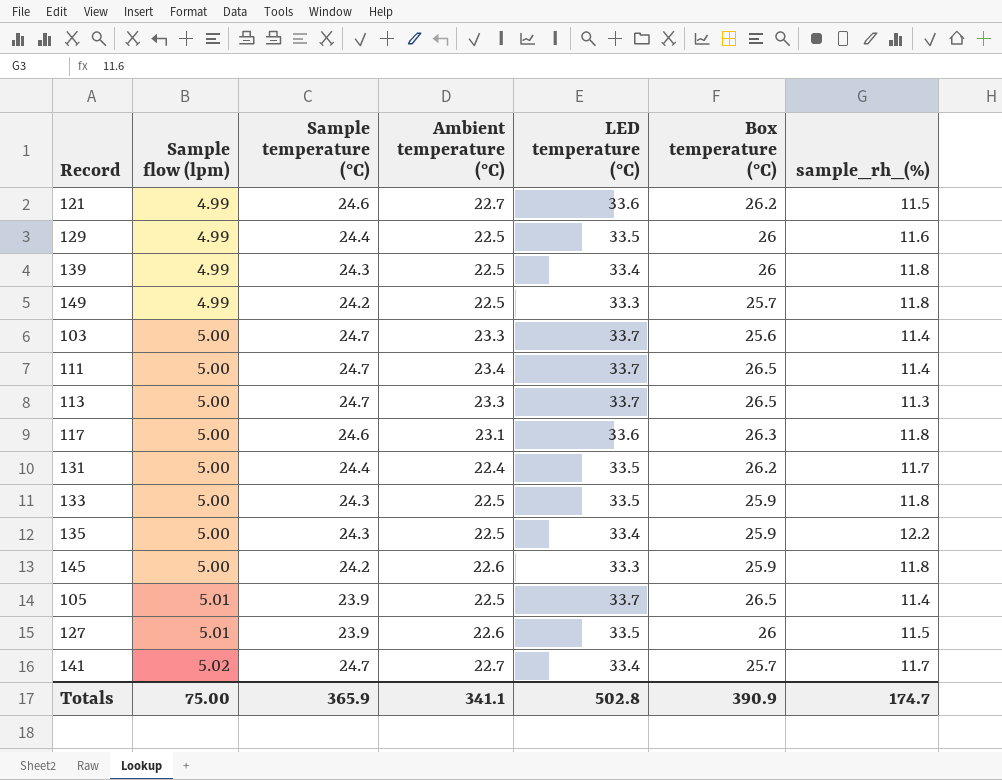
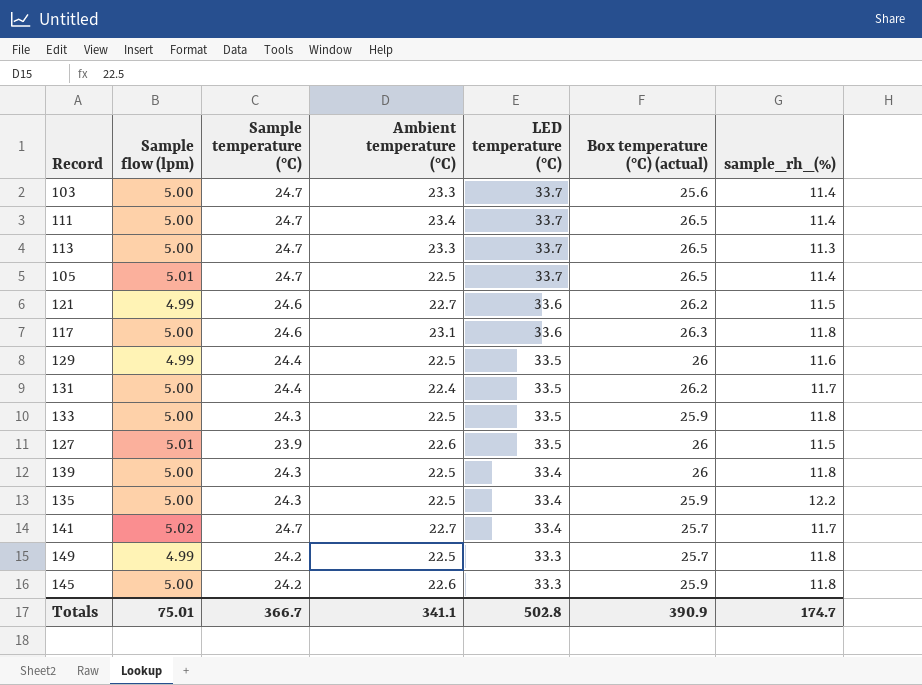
row order: Sample flow (lpm) ascending -> LED temperature (°C) descending
column name: Box temperature (°C) -> Box temperature (°C) (actual)
105 | Sample temperature (°C): 23.9 -> 24.7
139 | Sample flow (lpm): 4.99 -> 5.00
Totals | Sample flow (lpm): 75.00 -> 75.01
Totals | Sample temperature (°C): 365.9 -> 366.7

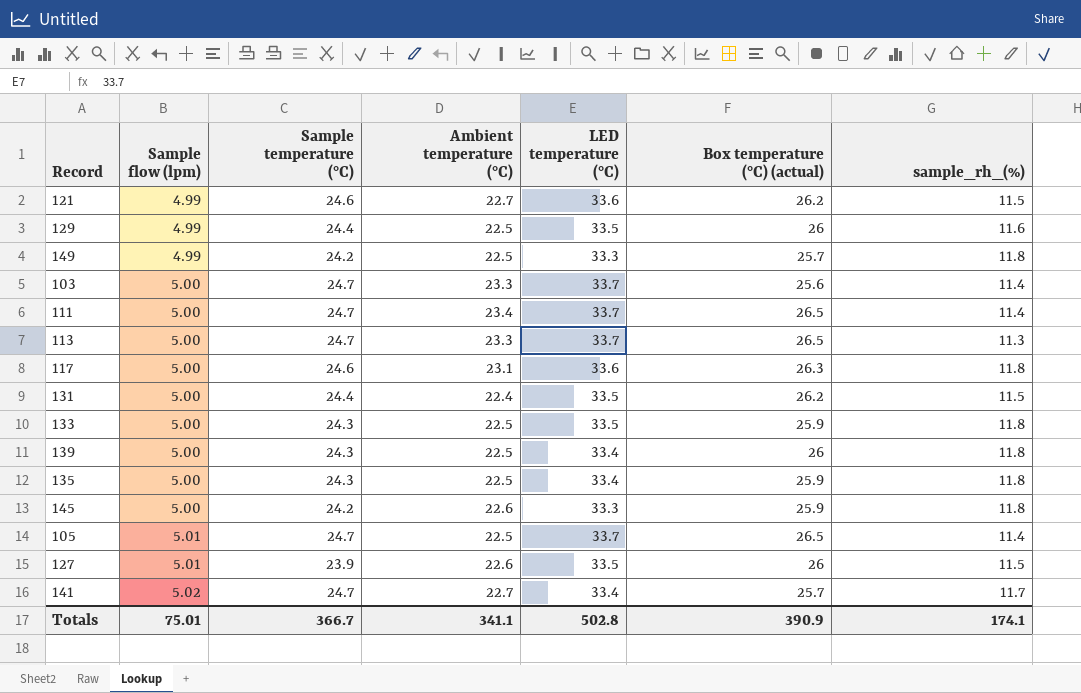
row order: LED temperature (°C) descending -> Sample flow (lpm) ascending
131 | sample_rh_(%): 11.7 -> 11.5
135 | sample_rh_(%): 12.2 -> 11.8
Totals | sample_rh_(%): 174.7 -> 174.1

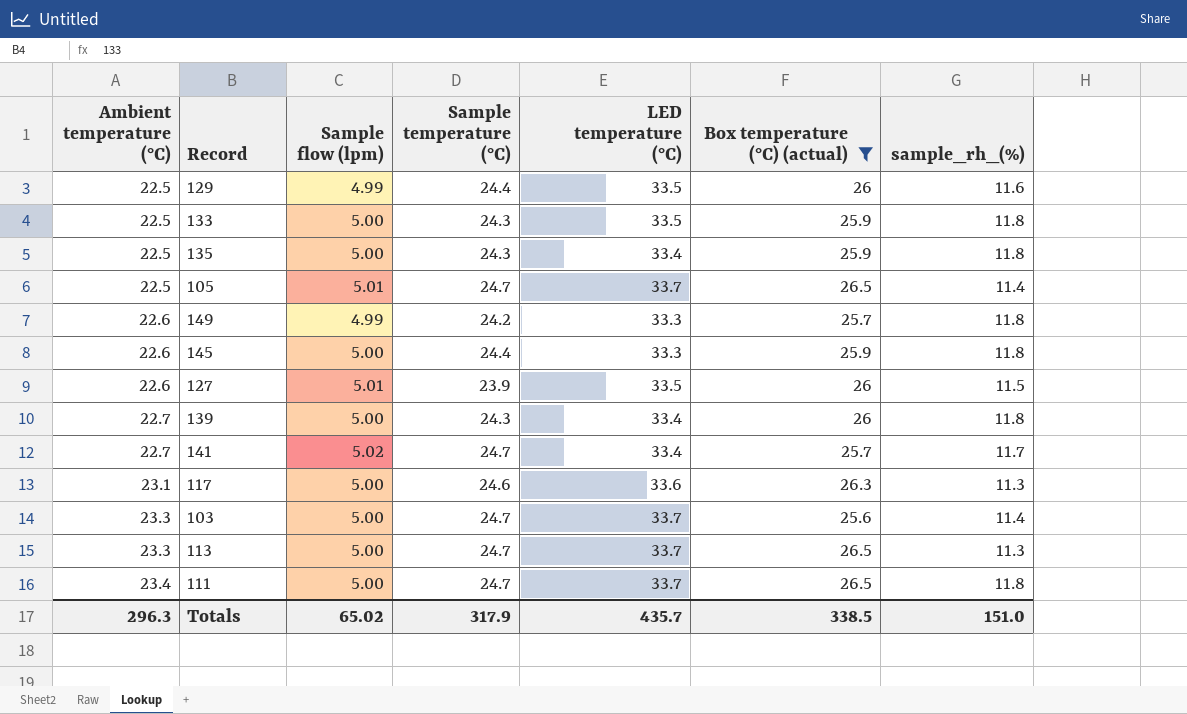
filter: none -> Box temperature (°C) (actual) != 26.2
row order: Sample flow (lpm) ascending -> Ambient temperature (°C) ascending
column Ambient temperature (°C) | position: 4 -> 1
149 | Ambient temperature (°C): 22.5 -> 22.6
145 | Sample temperature (°C): 24.2 -> 24.4
139 | Ambient temperature (°C): 22.5 -> 22.7
117 | sample_rh_(%): 11.8 -> 11.3
111 | sample_rh_(%): 11.4 -> 11.8
Totals | Ambient temperature (°C): 341.1 -> 296.3
Totals | Sample flow (lpm): 75.01 -> 65.02
Totals | Sample temperature (°C): 366.7 -> 317.9
Totals | LED temperature (°C): 502.8 -> 435.7
Totals | Box temperature (°C) (actual): 390.9 -> 338.5
Totals | sample_rh_(%): 174.1 -> 151.0

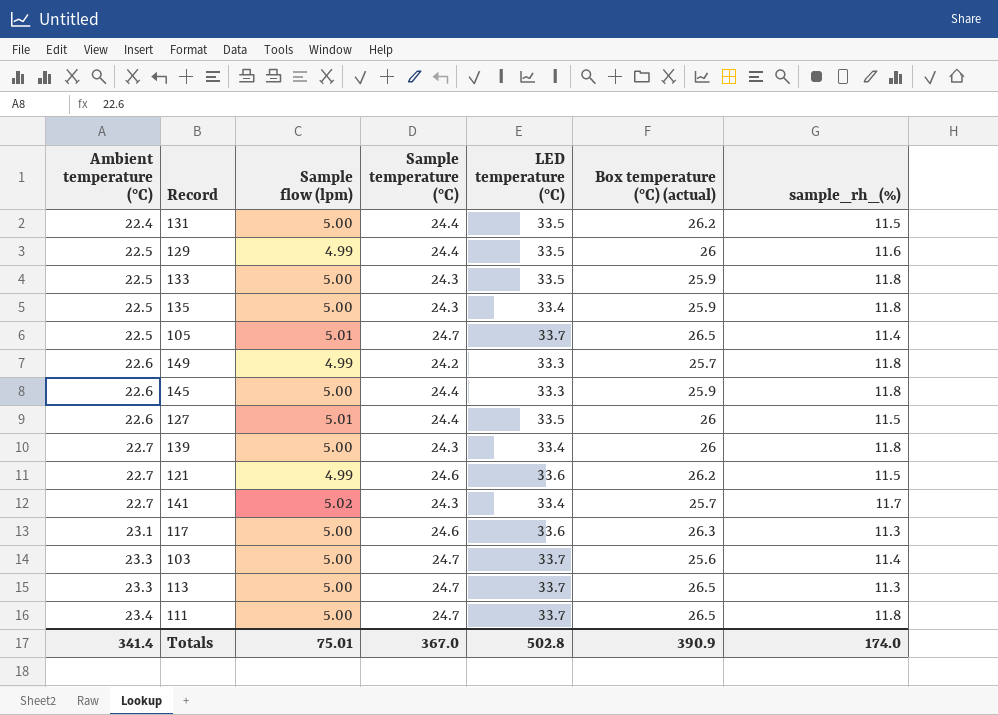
filter: Box temperature (°C) (actual) != 26.2 -> none
127 | Sample temperature (°C): 23.9 -> 24.4
141 | Sample temperature (°C): 24.7 -> 24.3
Totals | Ambient temperature (°C): 296.3 -> 341.4
Totals | Sample flow (lpm): 65.02 -> 75.01
Totals | Sample temperature (°C): 317.9 -> 367.0
Totals | LED temperature (°C): 435.7 -> 502.8
Totals | Box temperature (°C) (actual): 338.5 -> 390.9
Totals | sample_rh_(%): 151.0 -> 174.0

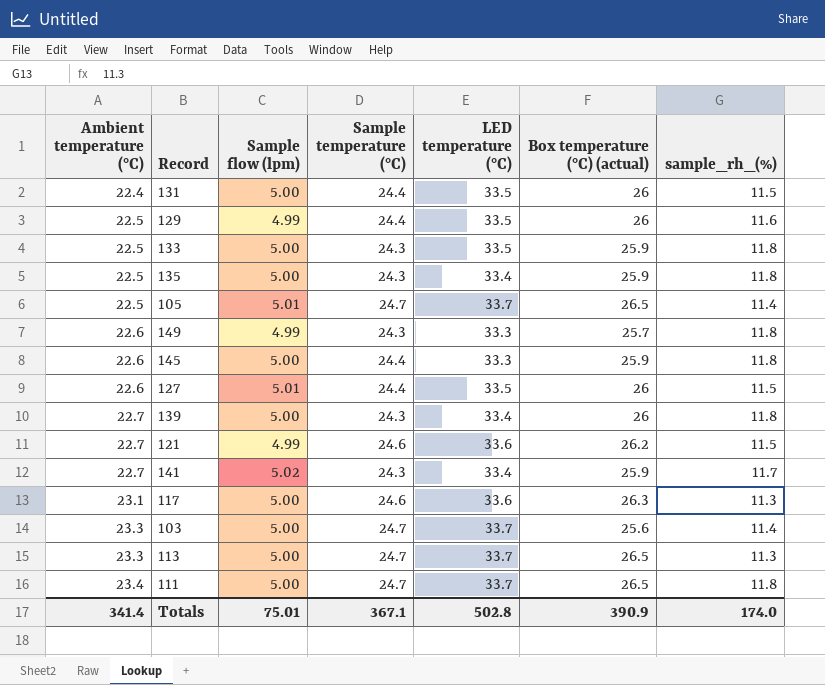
131 | Box temperature (°C) (actual): 26.2 -> 26
149 | Sample temperature (°C): 24.2 -> 24.3
141 | Box temperature (°C) (actual): 25.7 -> 25.9
Totals | Sample temperature (°C): 367.0 -> 367.1

